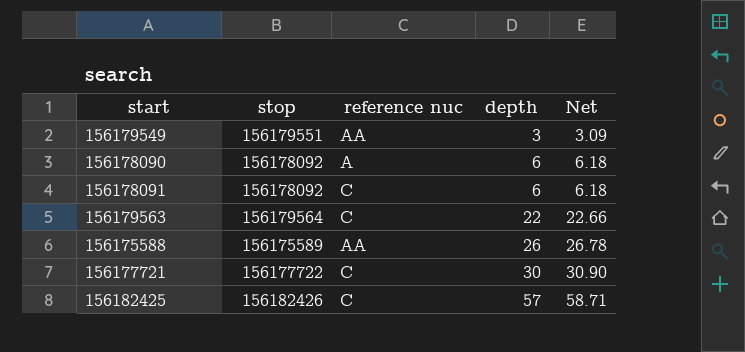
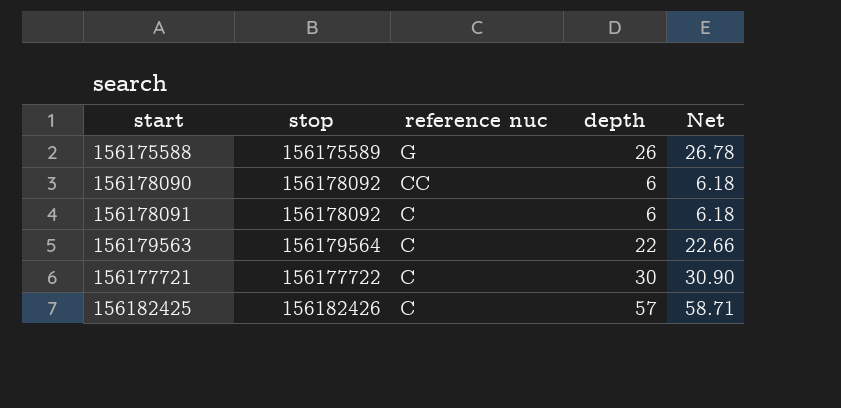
row order: depth ascending -> reference nuc descending
row 156179549: 156179551 | AA | 3 | 3.09 -> none
156175588 | reference nuc: AA -> G
156178090 | reference nuc: A -> CC

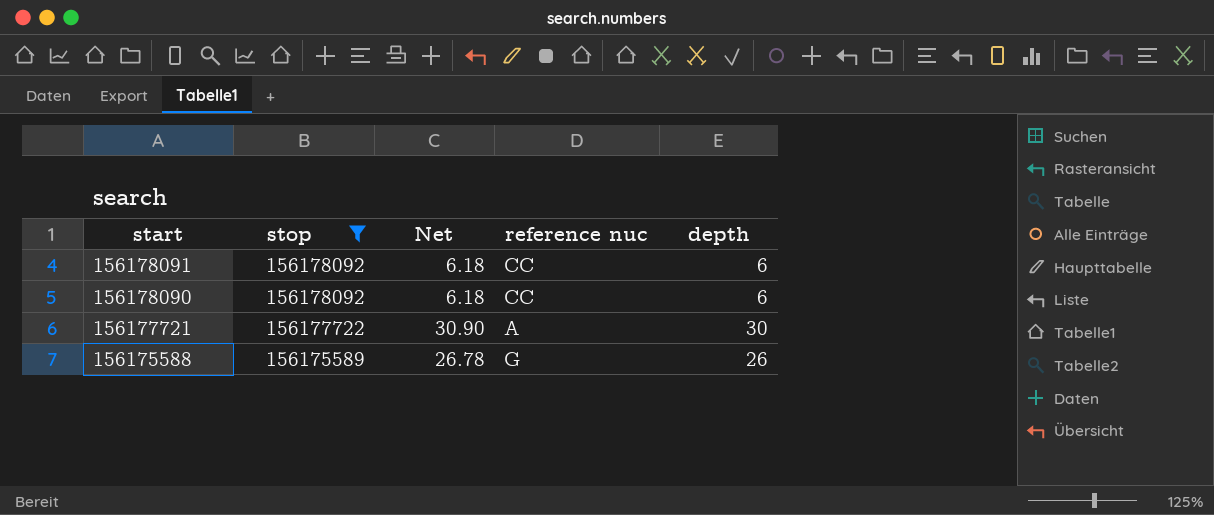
filter: none -> stop <= 156178092
row order: reference nuc descending -> start descending
column Net | position: 5 -> 3
156178091 | reference nuc: C -> CC
156177721 | reference nuc: C -> A

